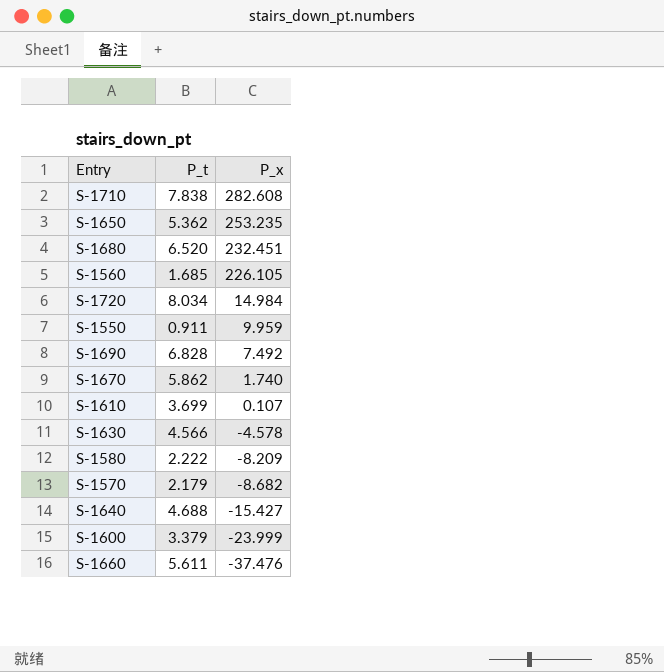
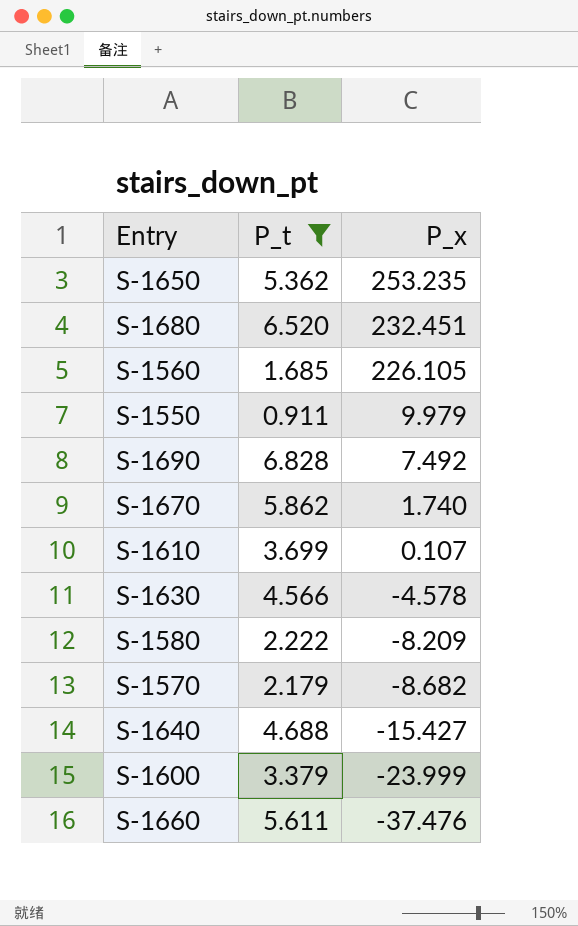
filter: none -> P_t <= 6.828
S-1550 | P_x: 9.959 -> 9.979

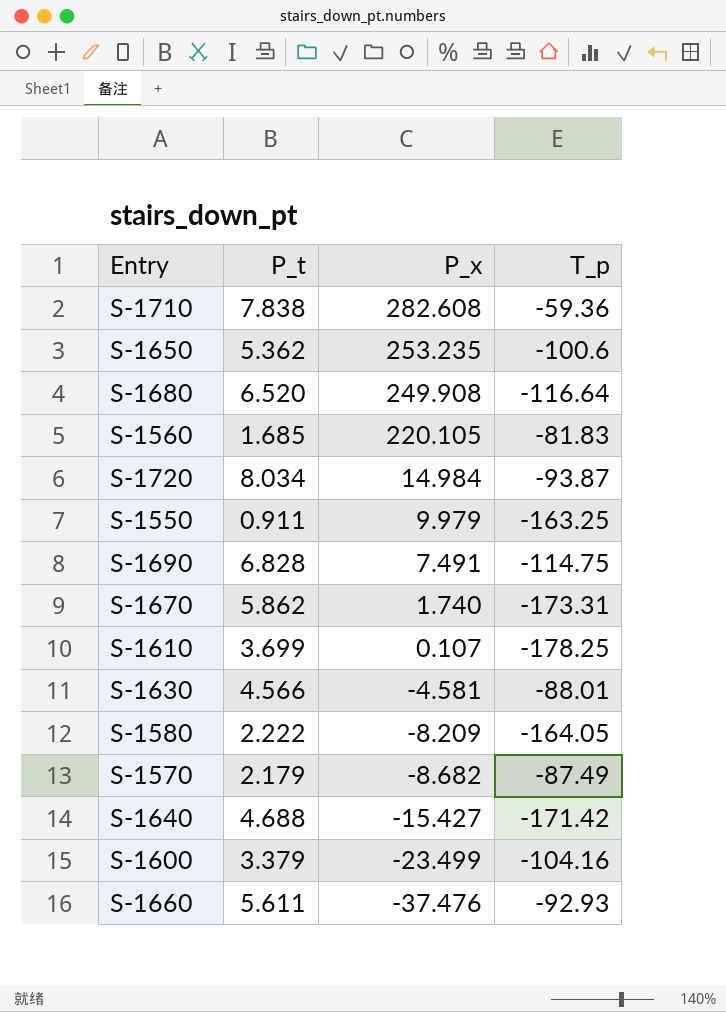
filter: P_t <= 6.828 -> none
column T_p | position: none -> 4
S-1680 | P_x: 232.451 -> 249.908
S-1560 | P_x: 226.105 -> 220.105
S-1690 | P_x: 7.492 -> 7.491
S-1630 | P_x: -4.578 -> -4.581
S-1600 | P_x: -23.999 -> -23.499

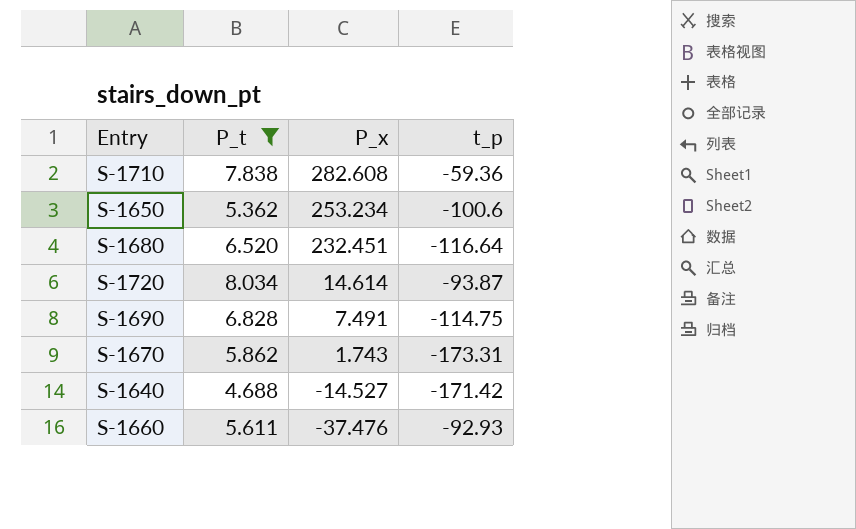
filter: none -> P_t >= 4.688
column name: T_p -> t_p
S-1650 | P_x: 253.235 -> 253.234
S-1680 | P_x: 249.908 -> 232.451
S-1720 | P_x: 14.984 -> 14.614
S-1670 | P_x: 1.740 -> 1.743
S-1640 | P_x: -15.427 -> -14.527

